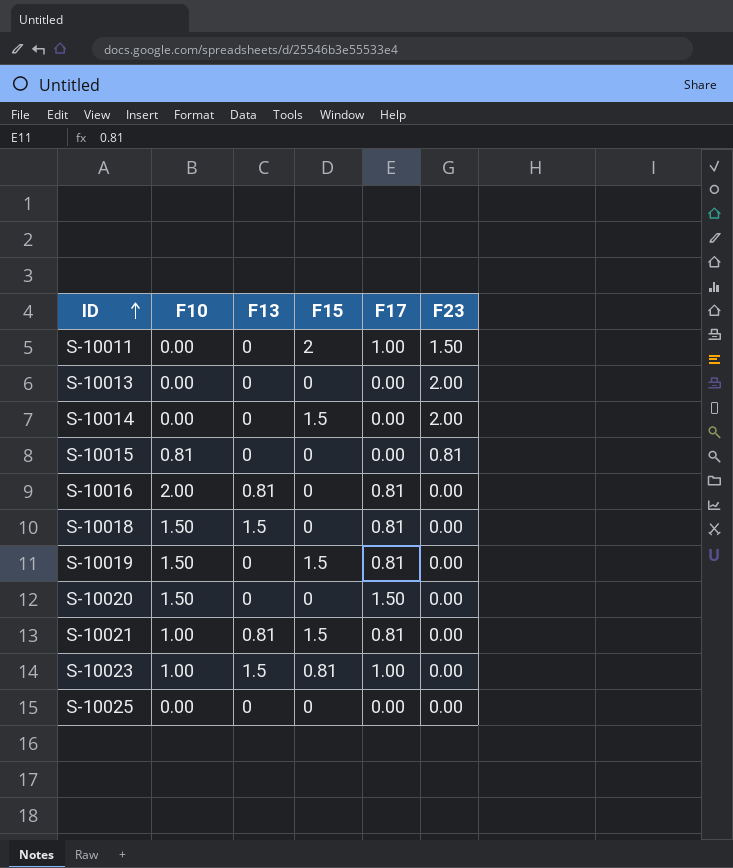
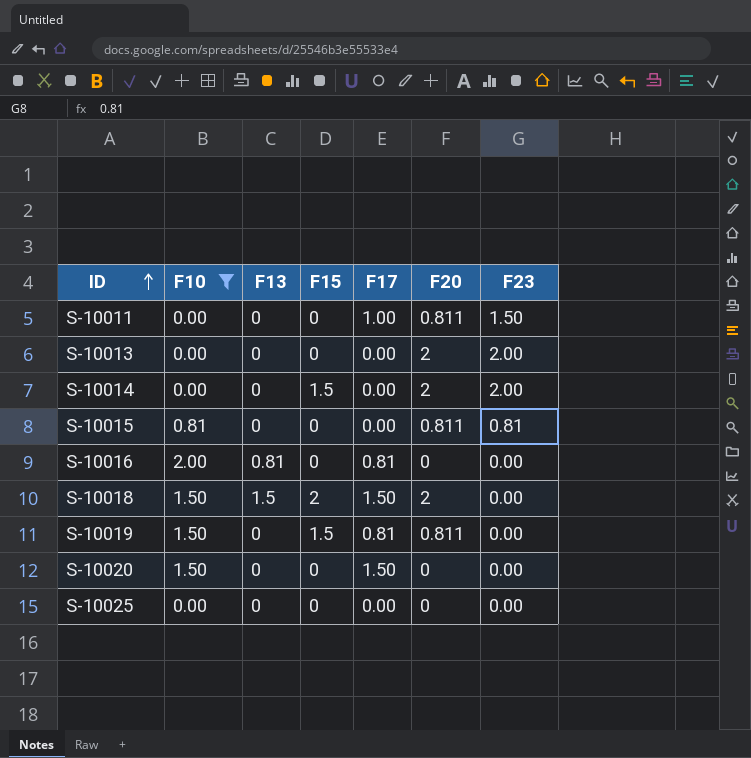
filter: none -> F10 != 1.00
column F20 | position: none -> 6
S-10011 | F15: 2 -> 0
S-10018 | F15: 0 -> 2
S-10018 | F17: 0.81 -> 1.50

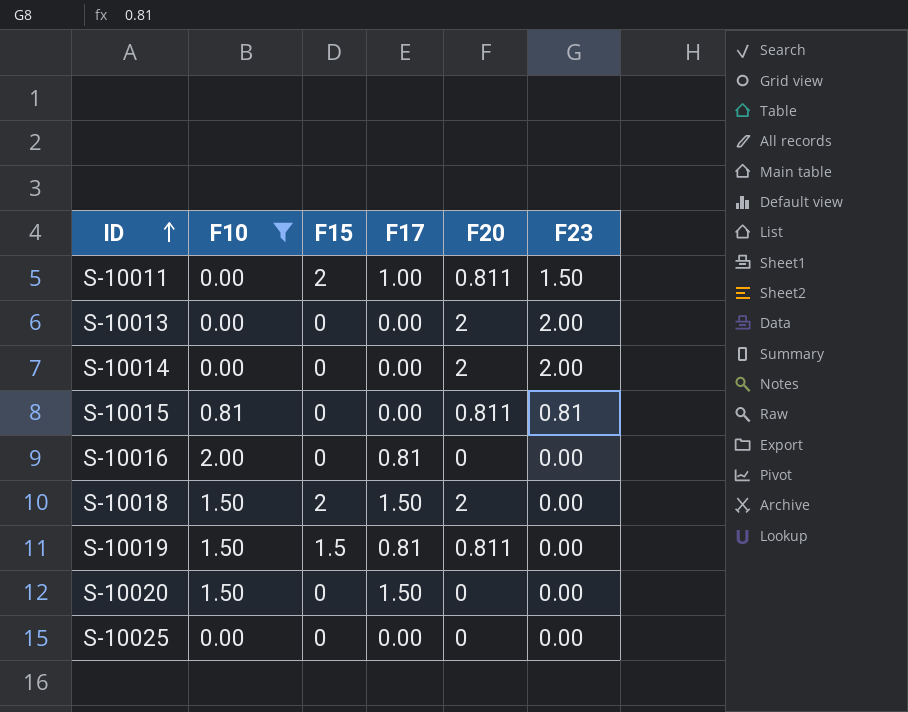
column F13 | position: 3 -> none
S-10011 | F15: 0 -> 2
S-10014 | F15: 1.5 -> 0

